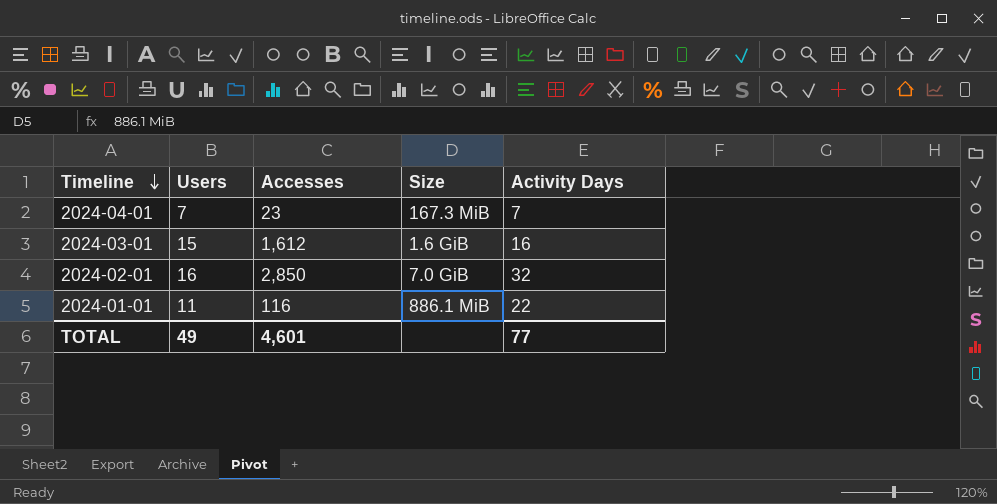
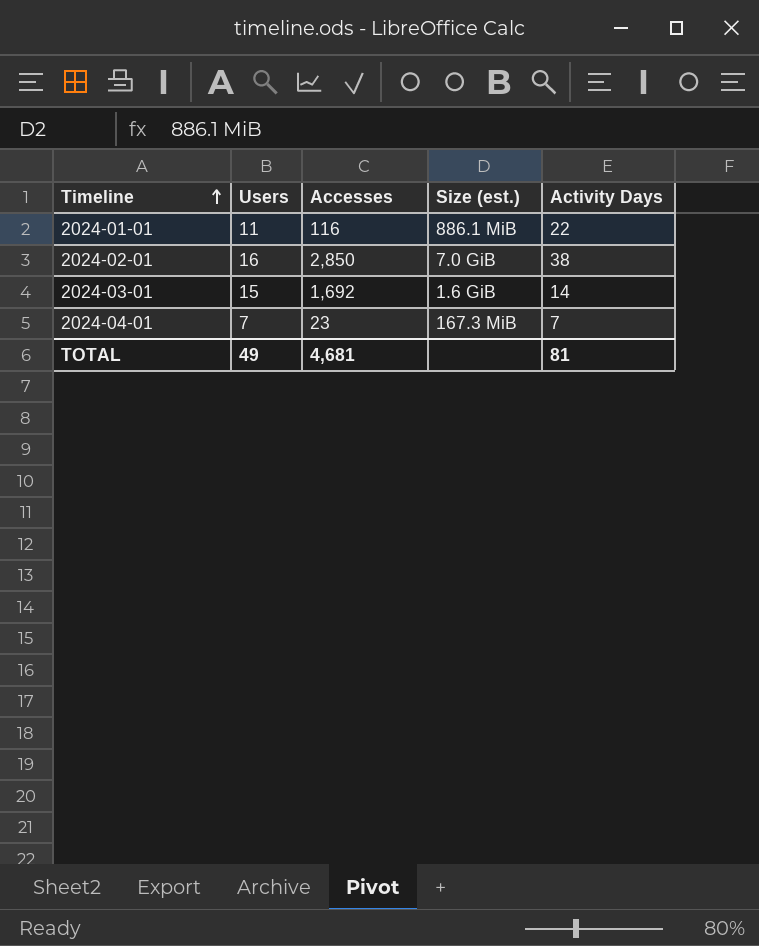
row order: Timeline descending -> Timeline ascending
column name: Size -> Size (est.)
2024-02-01 | Activity Days: 32 -> 38
2024-03-01 | Accesses: 1,612 -> 1,692
2024-03-01 | Activity Days: 16 -> 14
TOTAL | Accesses: 4,601 -> 4,681
TOTAL | Activity Days: 77 -> 81

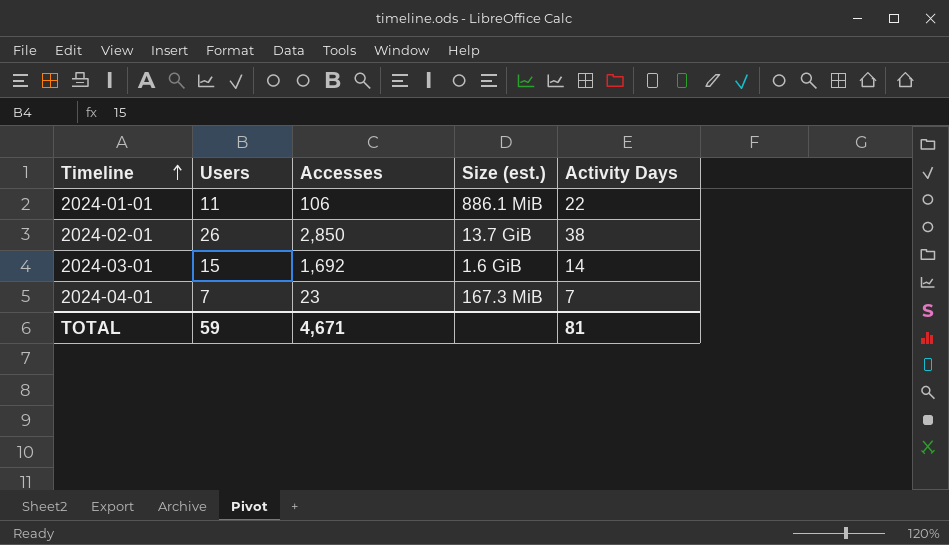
2024-01-01 | Accesses: 116 -> 106
2024-02-01 | Users: 16 -> 26
2024-02-01 | Size (est.): 7.0 GiB -> 13.7 GiB
TOTAL | Users: 49 -> 59
TOTAL | Accesses: 4,681 -> 4,671

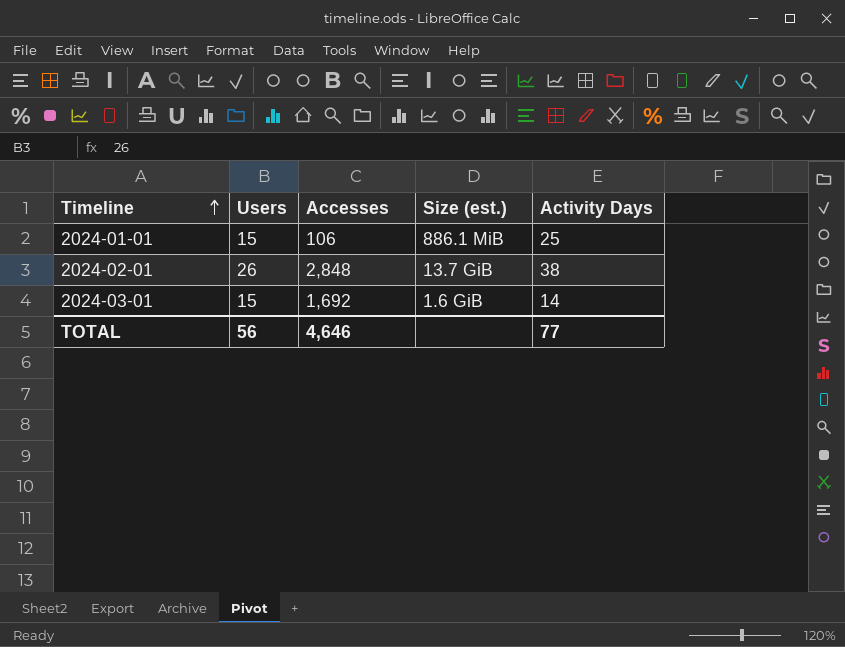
row 2024-04-01: 7 | 23 | 167.3 MiB | 7 -> none
2024-01-01 | Users: 11 -> 15
2024-01-01 | Activity Days: 22 -> 25
2024-02-01 | Accesses: 2,850 -> 2,848
TOTAL | Users: 59 -> 56
TOTAL | Accesses: 4,671 -> 4,646
TOTAL | Activity Days: 81 -> 77

